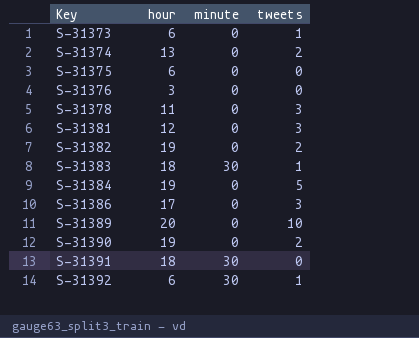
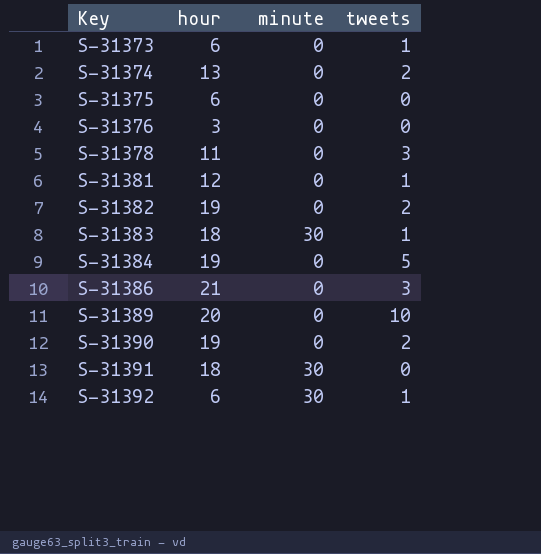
S-31381 | tweets: 3 -> 1
S-31386 | hour: 17 -> 21

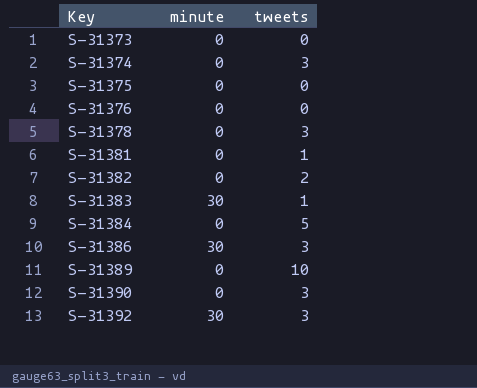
column hour | position: 2 -> none
row S-31391: 18 | 30 | 0 -> none
S-31373 | tweets: 1 -> 0
S-31374 | tweets: 2 -> 3
S-31386 | minute: 0 -> 30
S-31390 | tweets: 2 -> 3
S-31392 | tweets: 1 -> 3

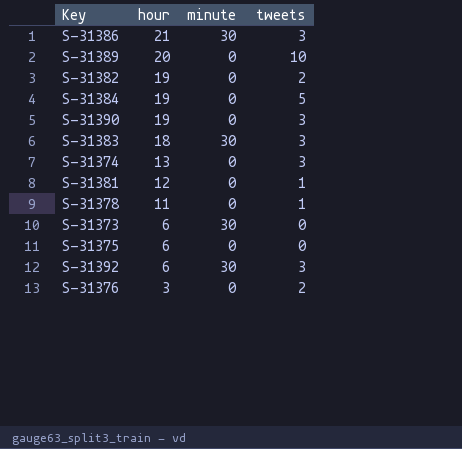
row order: Key ascending -> hour descending
column hour | position: none -> 2
S-31383 | tweets: 1 -> 3
S-31378 | tweets: 3 -> 1
S-31373 | minute: 0 -> 30
S-31376 | tweets: 0 -> 2

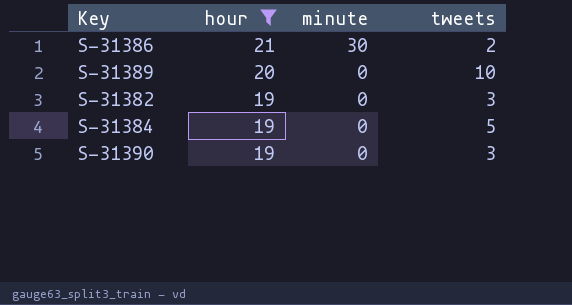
filter: none -> hour >= 19
S-31386 | tweets: 3 -> 2
S-31382 | tweets: 2 -> 3

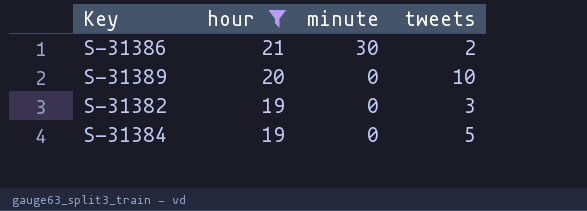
row S-31390: 19 | 0 | 3 -> none

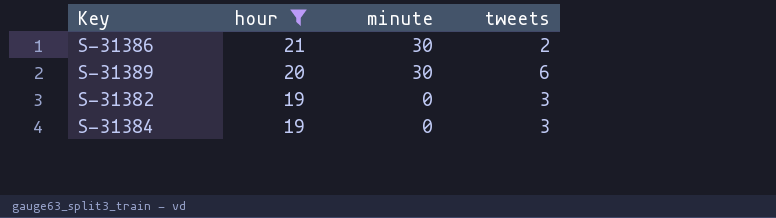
S-31389 | minute: 0 -> 30
S-31389 | tweets: 10 -> 6
S-31384 | tweets: 5 -> 3

